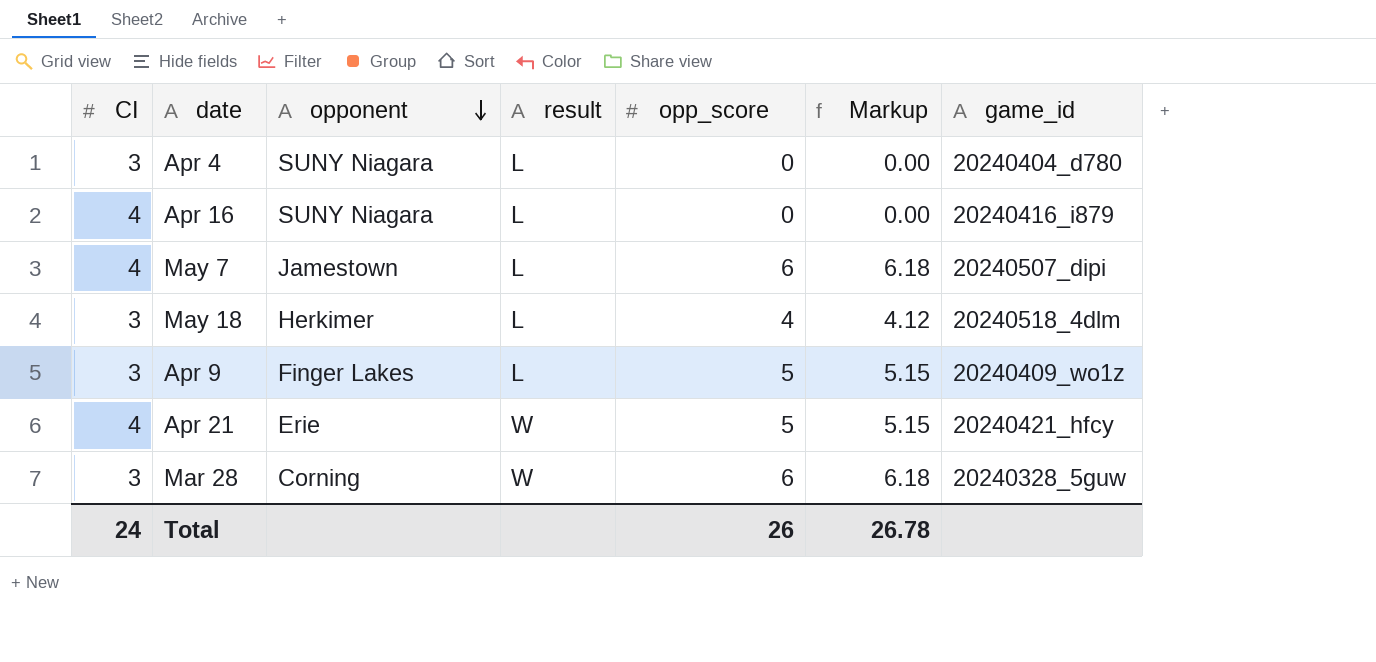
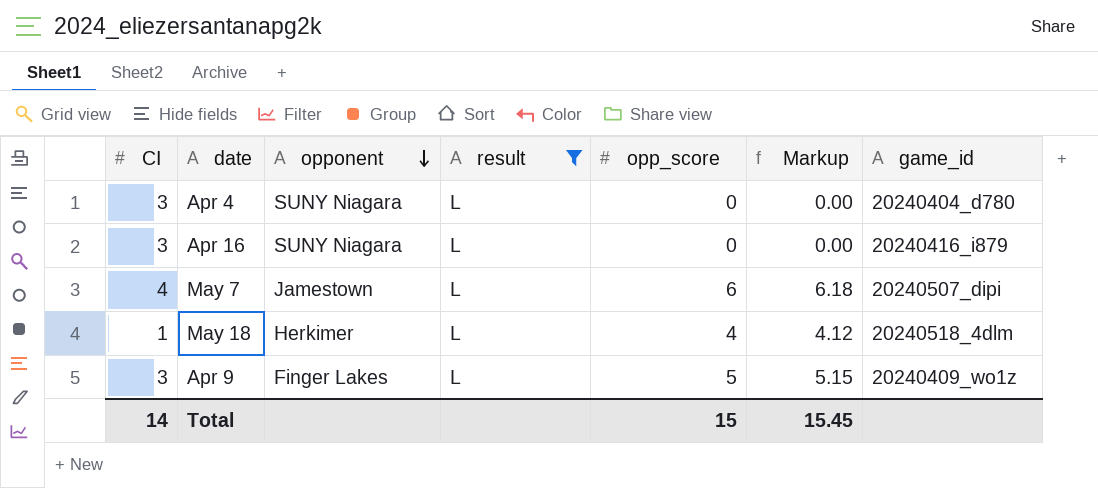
filter: none -> result = L
Apr 16 | CI: 4 -> 3
May 18 | CI: 3 -> 1
Total | CI: 24 -> 14
Total | opp_score: 26 -> 15
Total | Markup: 26.78 -> 15.45

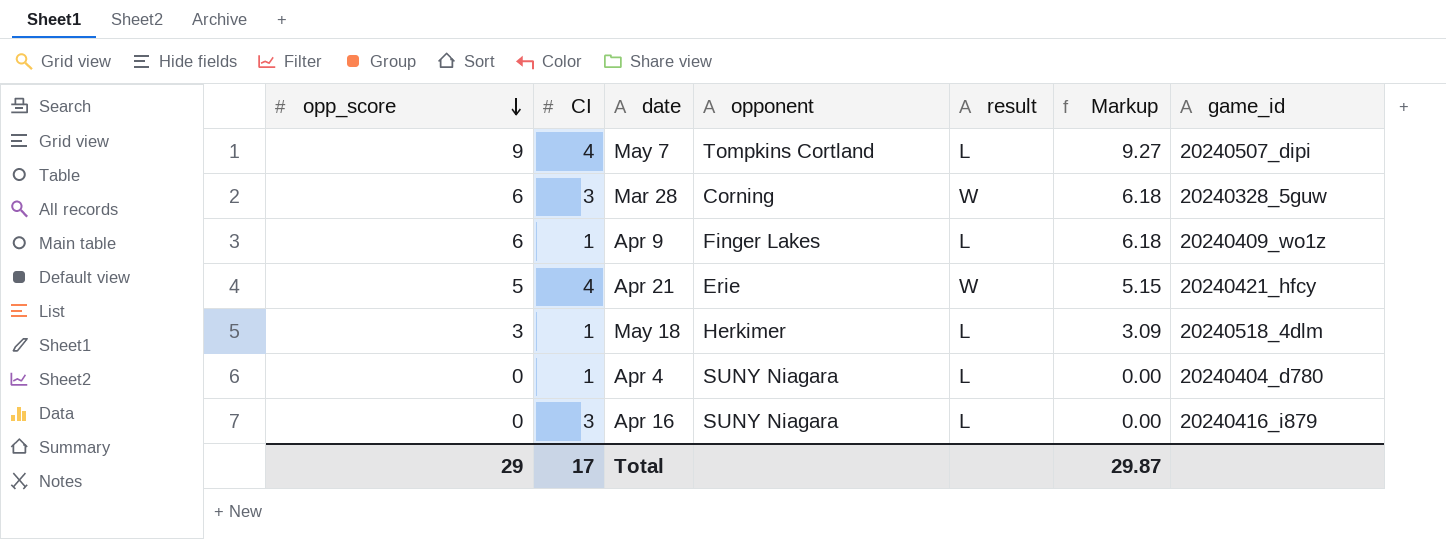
filter: result = L -> none
row order: opponent descending -> opp_score descending
column opp_score | position: 5 -> 1
May 7 | opp_score: 6 -> 9
May 7 | opponent: Jamestown -> Tompkins Cortland
May 7 | Markup: 6.18 -> 9.27
Apr 9 | opp_score: 5 -> 6
Apr 9 | CI: 3 -> 1
Apr 9 | Markup: 5.15 -> 6.18
May 18 | opp_score: 4 -> 3
May 18 | Markup: 4.12 -> 3.09
Apr 4 | CI: 3 -> 1
Total | opp_score: 15 -> 29
Total | CI: 14 -> 17
Total | Markup: 15.45 -> 29.87

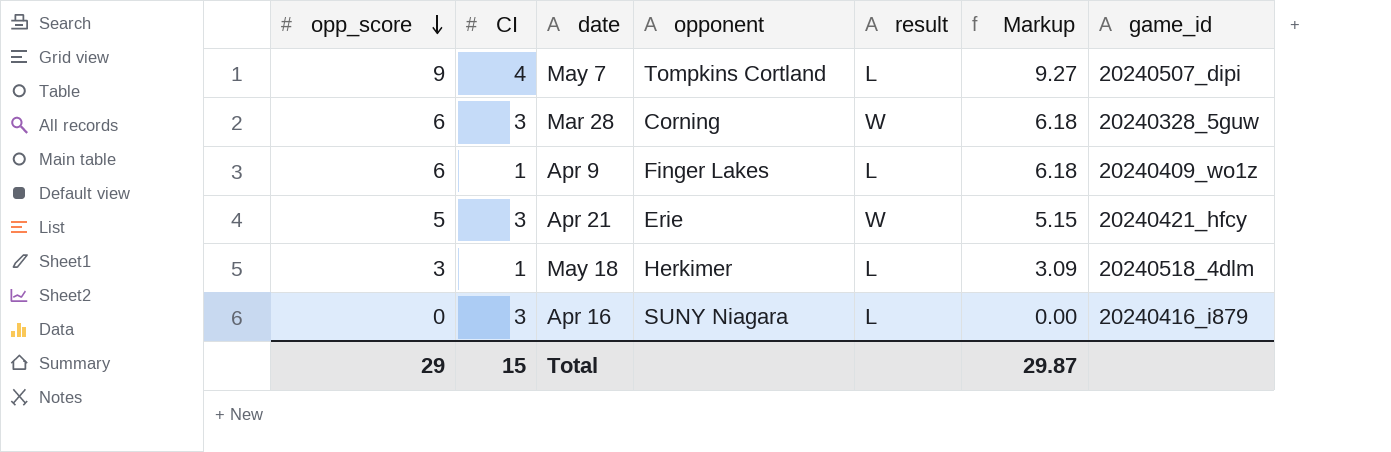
row Apr 4: 0 | 1 | SUNY Niagara | L | 0.00 | 20240404_d780 -> none
Apr 21 | CI: 4 -> 3
Total | CI: 17 -> 15

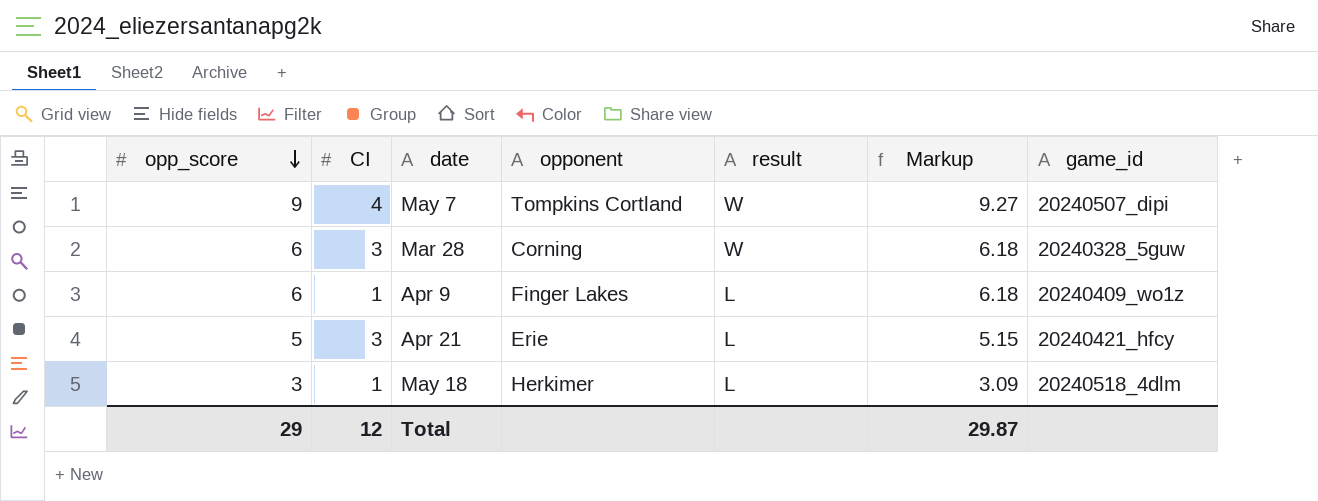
row Apr 16: 0 | 3 | SUNY Niagara | L | 0.00 | 20240416_i879 -> none
May 7 | result: L -> W
Apr 21 | result: W -> L
Total | CI: 15 -> 12

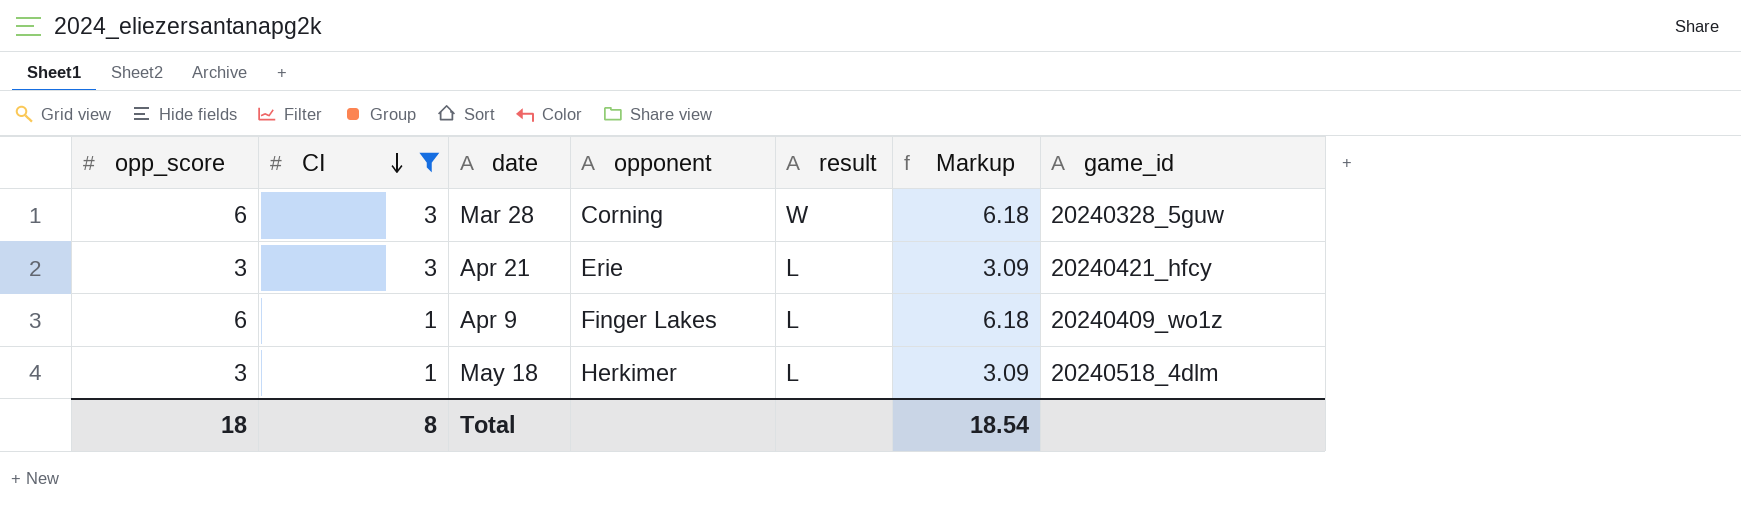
filter: none -> CI != 4
row order: opp_score descending -> CI descending
Apr 21 | opp_score: 5 -> 3
Apr 21 | Markup: 5.15 -> 3.09
Total | opp_score: 29 -> 18
Total | CI: 12 -> 8
Total | Markup: 29.87 -> 18.54

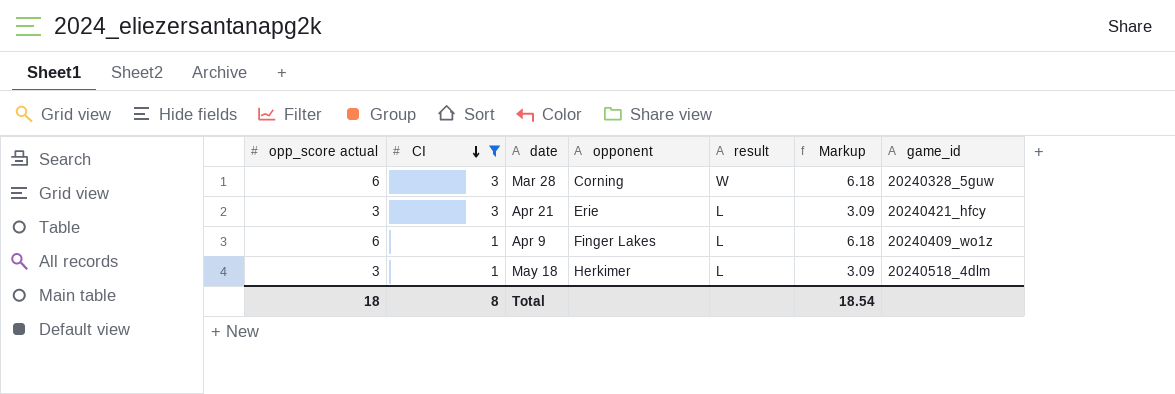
column name: opp_score -> opp_score actual

